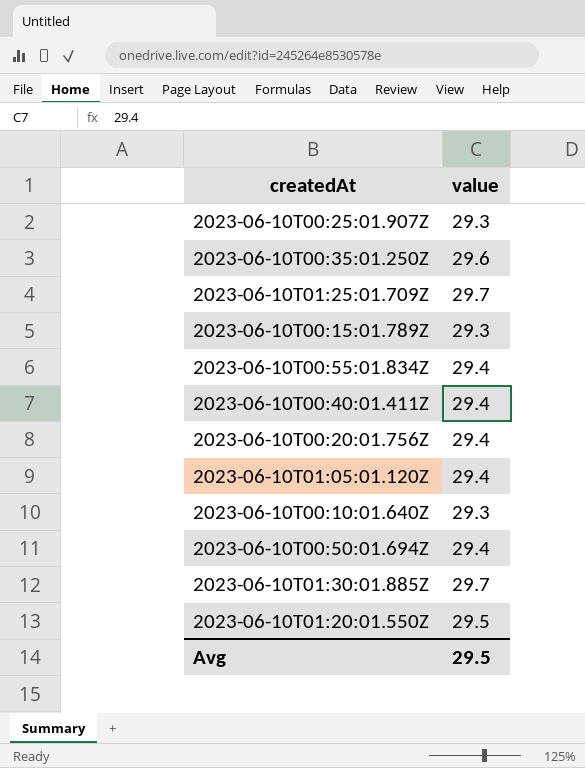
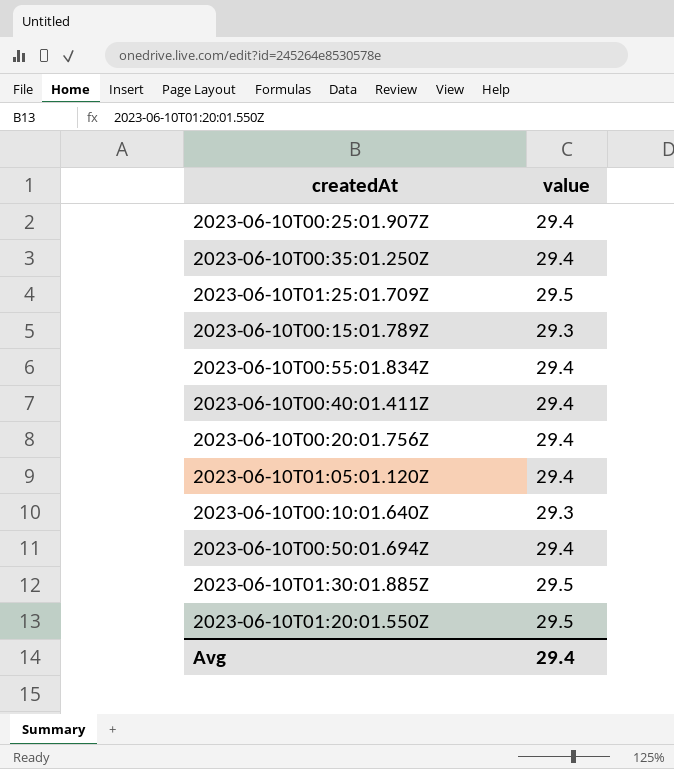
2023-06-10T00:25:01.907Z | value: 29.3 -> 29.4
2023-06-10T00:35:01.250Z | value: 29.6 -> 29.4
2023-06-10T01:25:01.709Z | value: 29.7 -> 29.5
2023-06-10T01:30:01.885Z | value: 29.7 -> 29.5
Avg | value: 29.5 -> 29.4

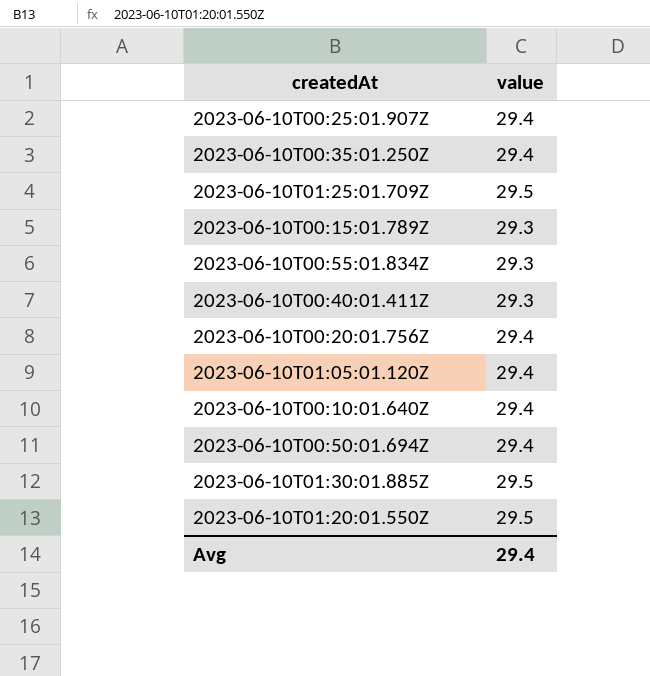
2023-06-10T00:55:01.834Z | value: 29.4 -> 29.3
2023-06-10T00:40:01.411Z | value: 29.4 -> 29.3
2023-06-10T00:10:01.640Z | value: 29.3 -> 29.4

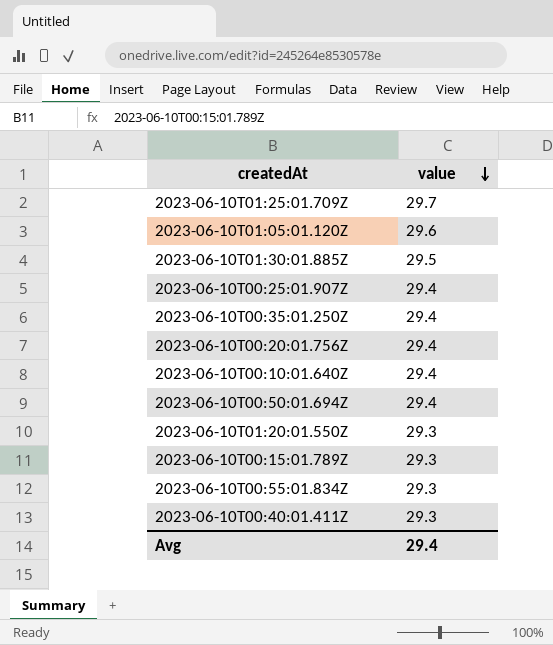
row order: none -> value descending
2023-06-10T01:25:01.709Z | value: 29.5 -> 29.7
2023-06-10T01:05:01.120Z | value: 29.4 -> 29.6
2023-06-10T01:20:01.550Z | value: 29.5 -> 29.3

